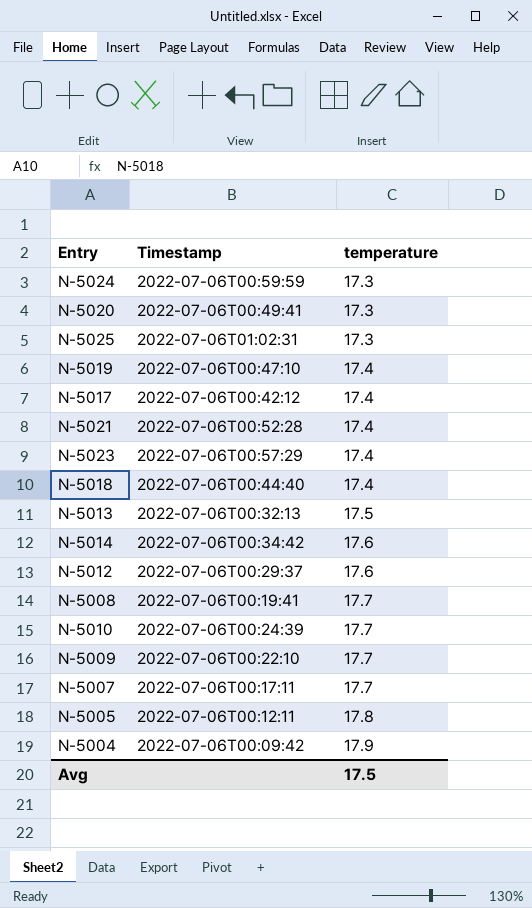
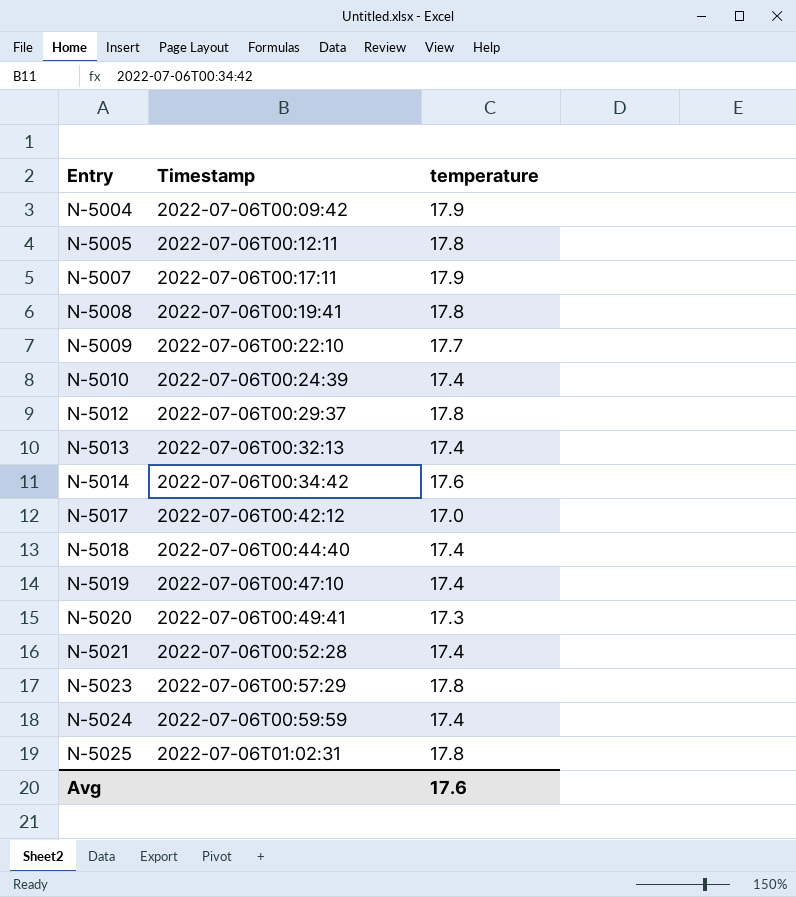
row order: temperature ascending -> Entry ascending
N-5007 | temperature: 17.7 -> 17.9
N-5008 | temperature: 17.7 -> 17.8
N-5010 | temperature: 17.7 -> 17.4
N-5012 | temperature: 17.6 -> 17.8
N-5013 | temperature: 17.5 -> 17.4
N-5017 | temperature: 17.4 -> 17.0
N-5023 | temperature: 17.4 -> 17.8
N-5024 | temperature: 17.3 -> 17.4
N-5025 | temperature: 17.3 -> 17.8
Avg | temperature: 17.5 -> 17.6

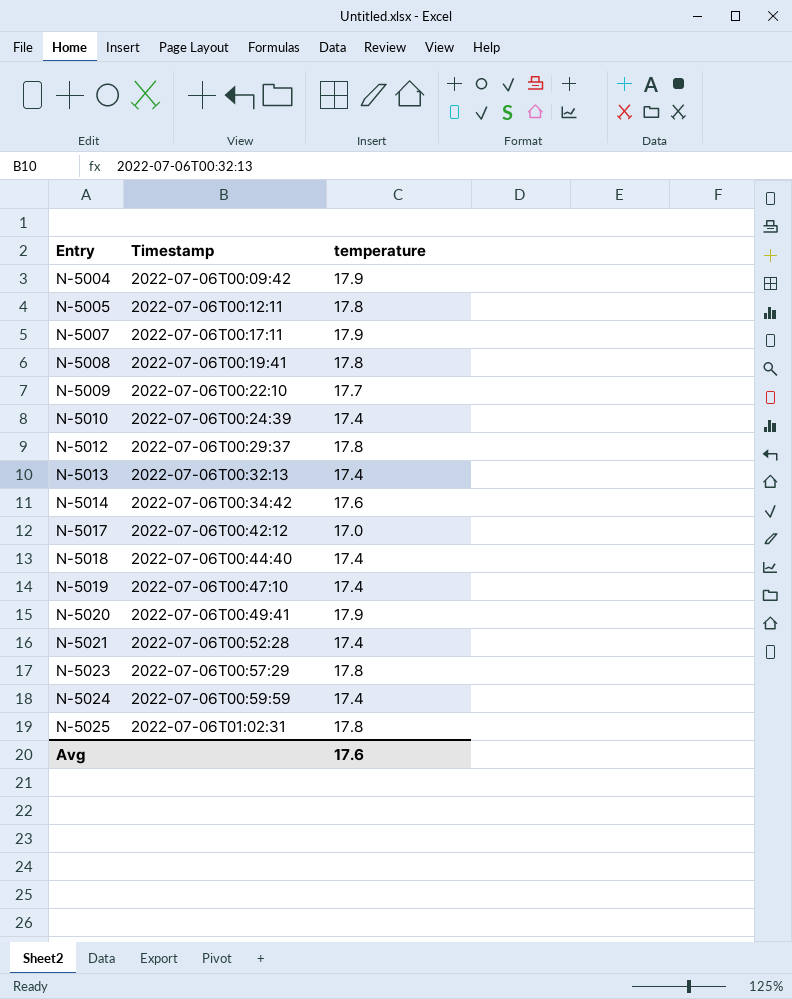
N-5020 | temperature: 17.3 -> 17.9

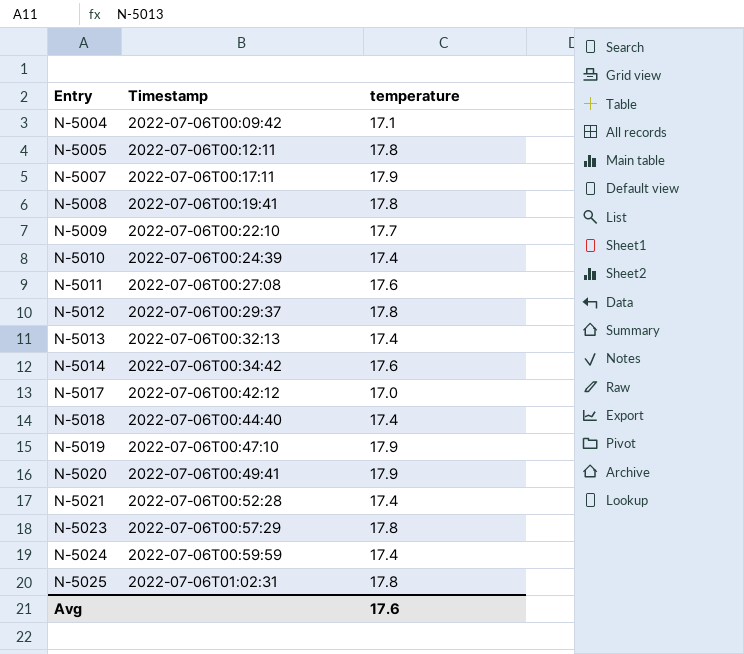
N-5004 | temperature: 17.9 -> 17.1
row N-5011: none -> 2022-07-06T00:27:08 | 17.6
N-5019 | temperature: 17.4 -> 17.9

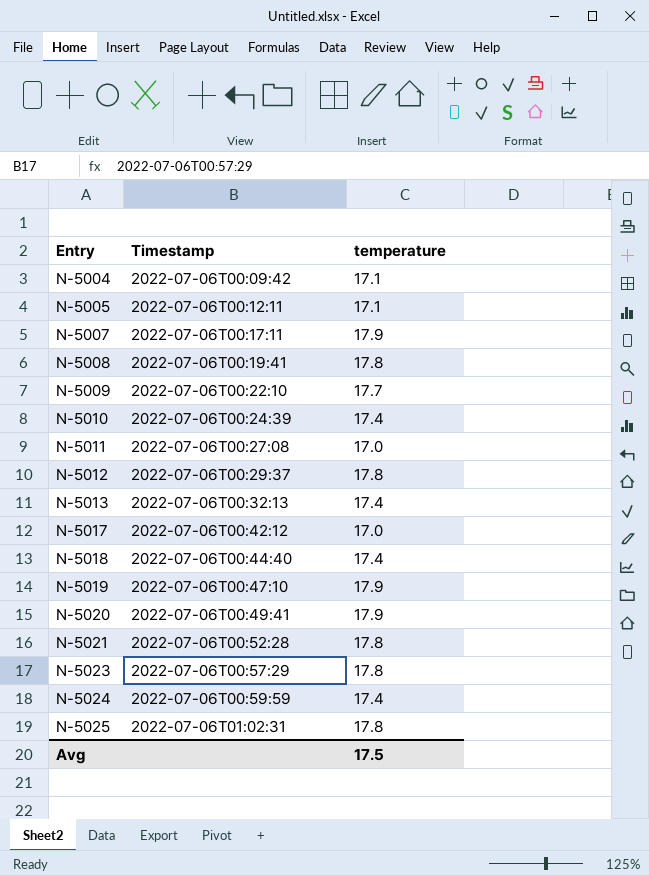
row N-5014: 2022-07-06T00:34:42 | 17.6 -> none
N-5005 | temperature: 17.8 -> 17.1
N-5011 | temperature: 17.6 -> 17.0
N-5021 | temperature: 17.4 -> 17.8
Avg | temperature: 17.6 -> 17.5

